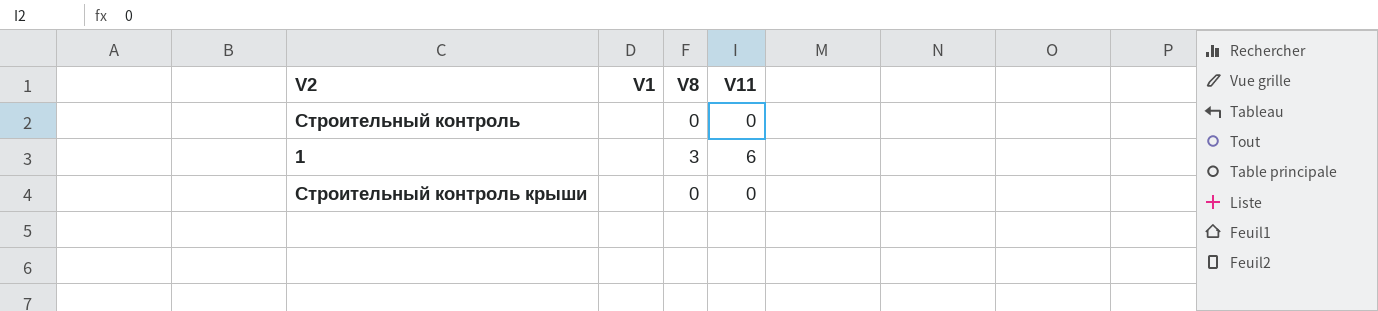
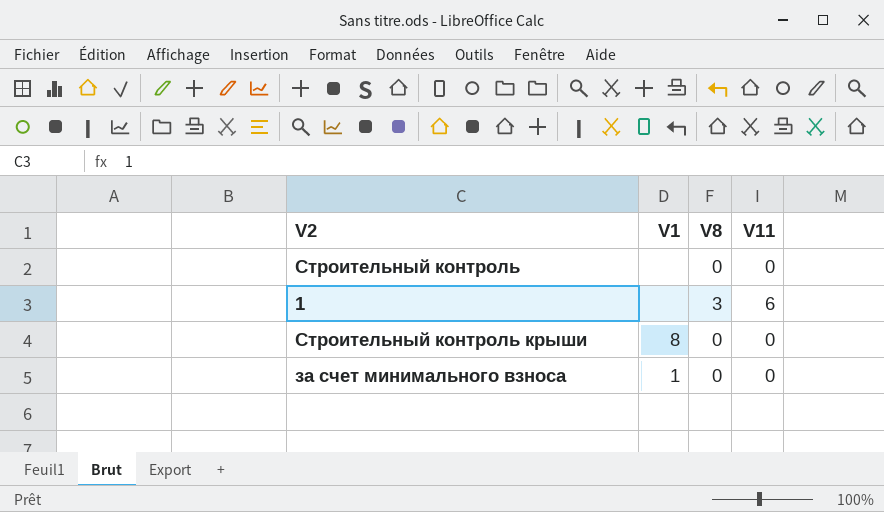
Строительный контроль крыши | V1: none -> 8
row за счет минимального взноса: none -> 1 | 0 | 0

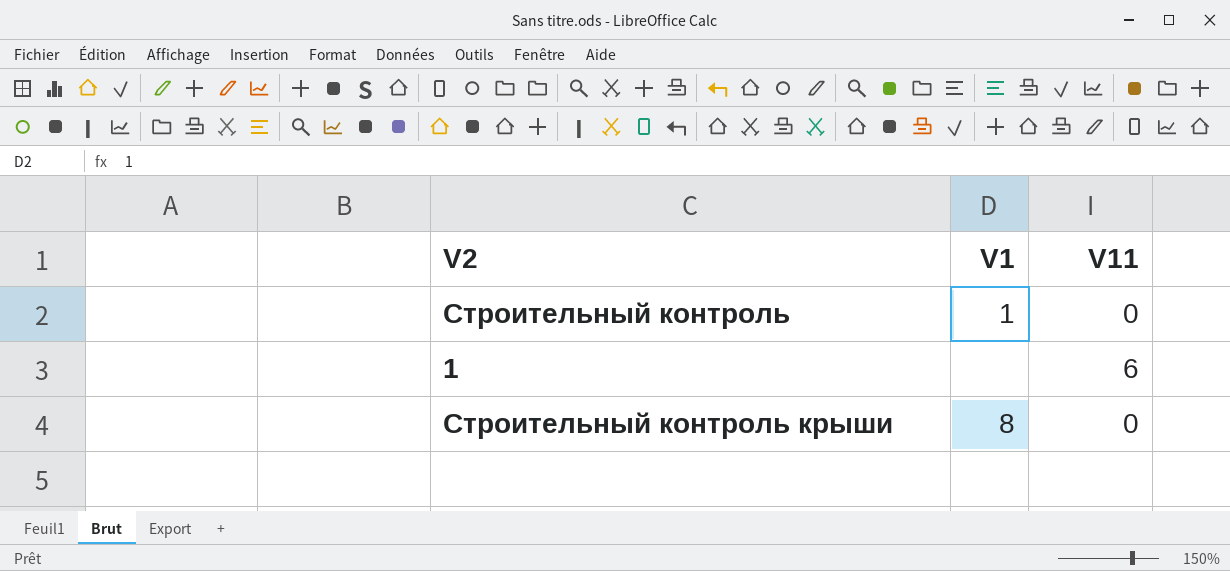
column V8 | position: 3 -> none
row за счет минимального взноса: 1 | 0 | 0 -> none
Строительный контроль | V1: none -> 1

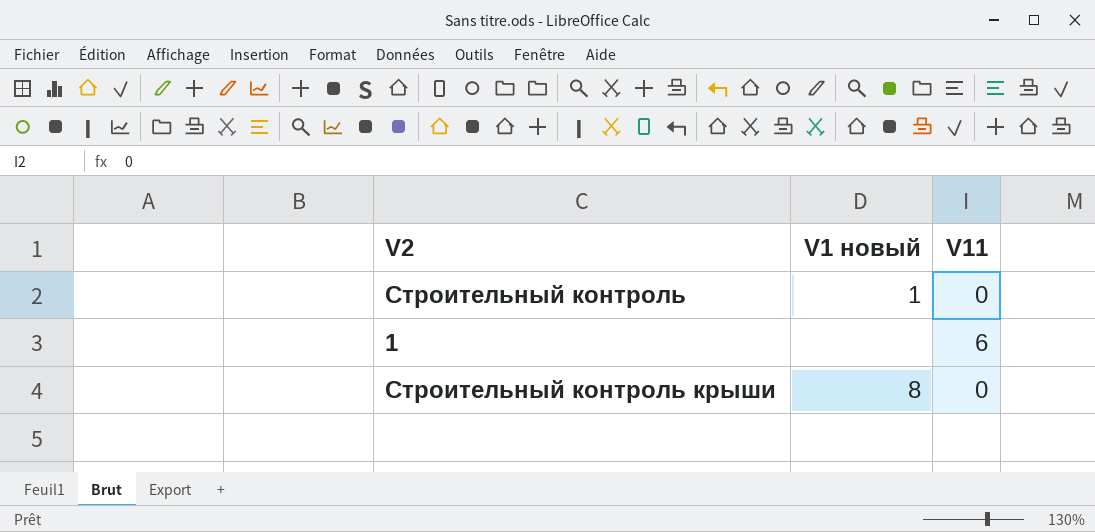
column name: V1 -> V1 новый

